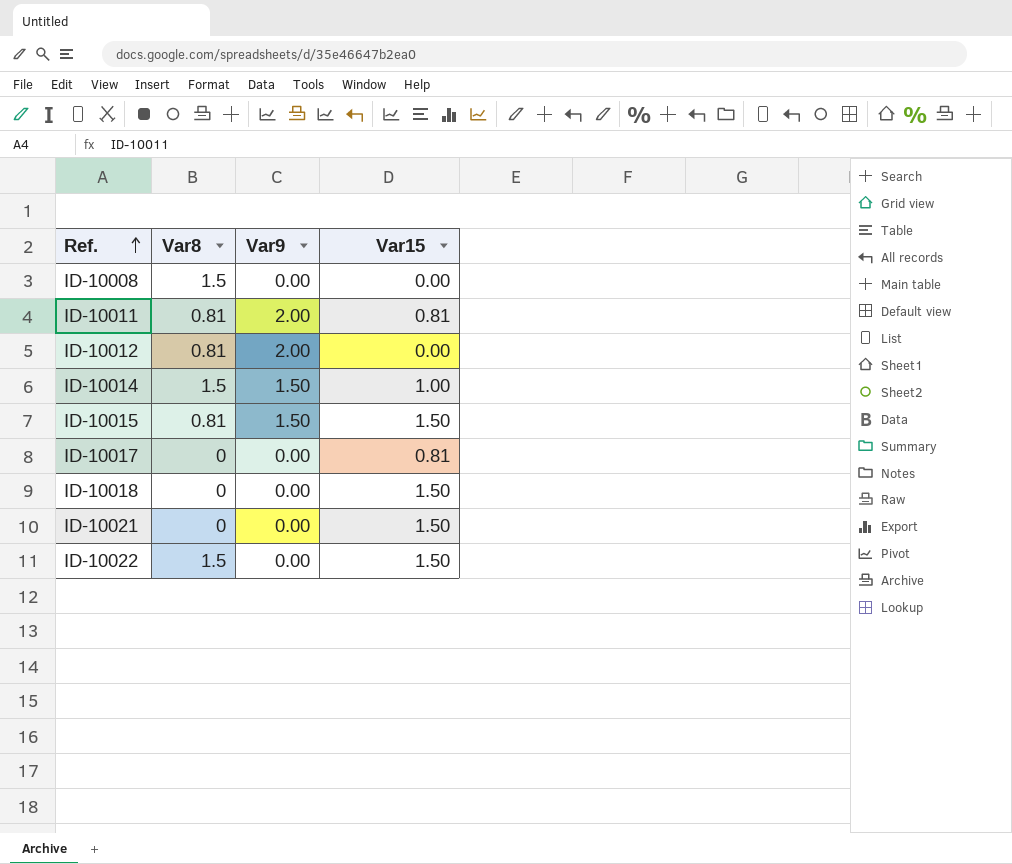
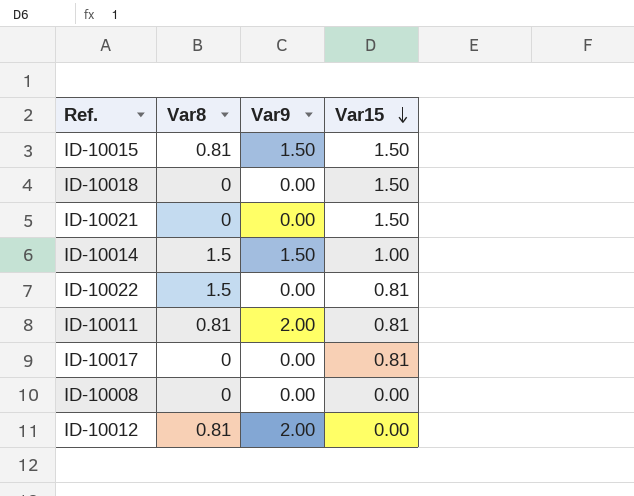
row order: Ref. ascending -> Var15 descending
ID-10022 | Var15: 1.50 -> 0.81
ID-10008 | Var8: 1.5 -> 0

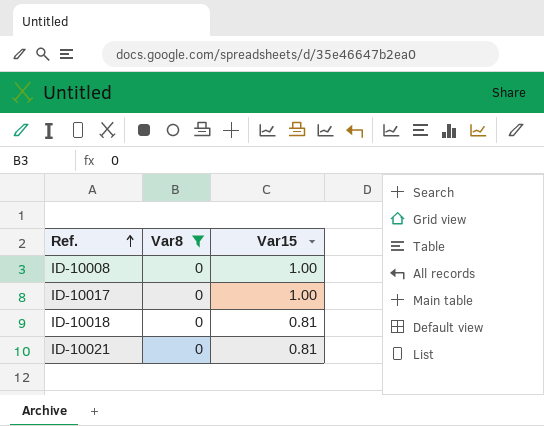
filter: none -> Var8 = 0
row order: Var15 descending -> Ref. ascending
column Var9 | position: 3 -> none
ID-10008 | Var15: 0.00 -> 1.00
ID-10017 | Var15: 0.81 -> 1.00
ID-10018 | Var15: 1.50 -> 0.81
ID-10021 | Var15: 1.50 -> 0.81

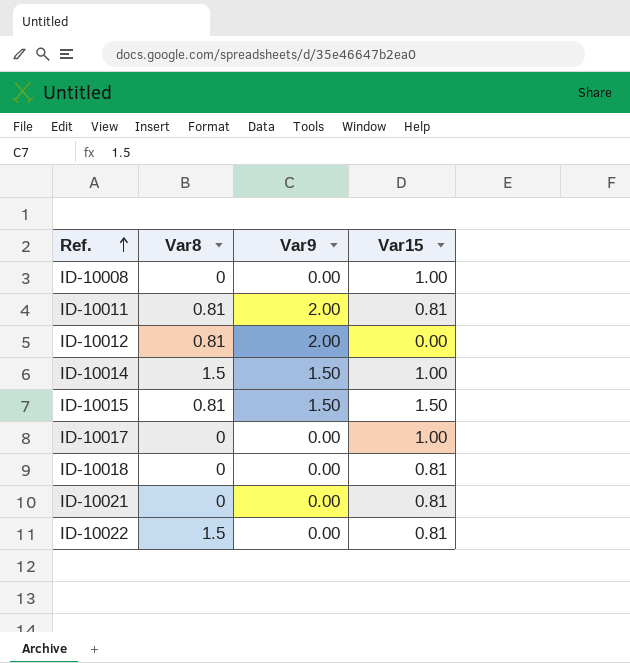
filter: Var8 = 0 -> none
column Var9 | position: none -> 3

